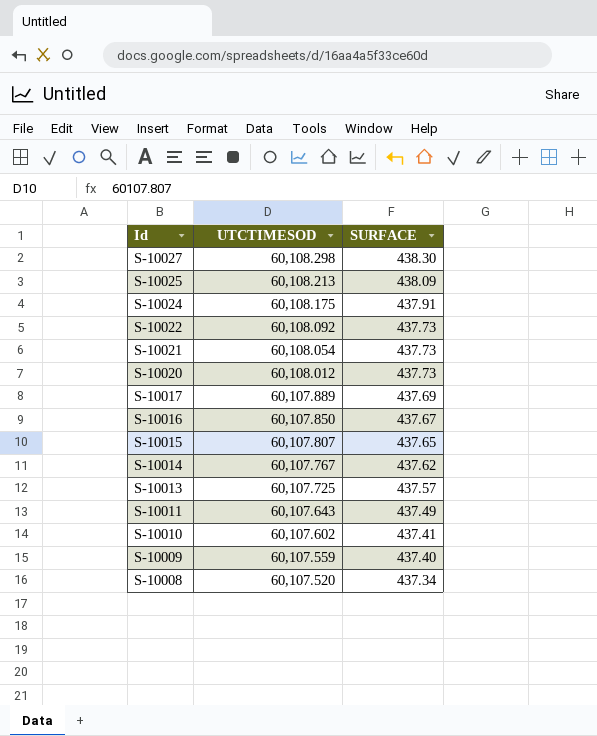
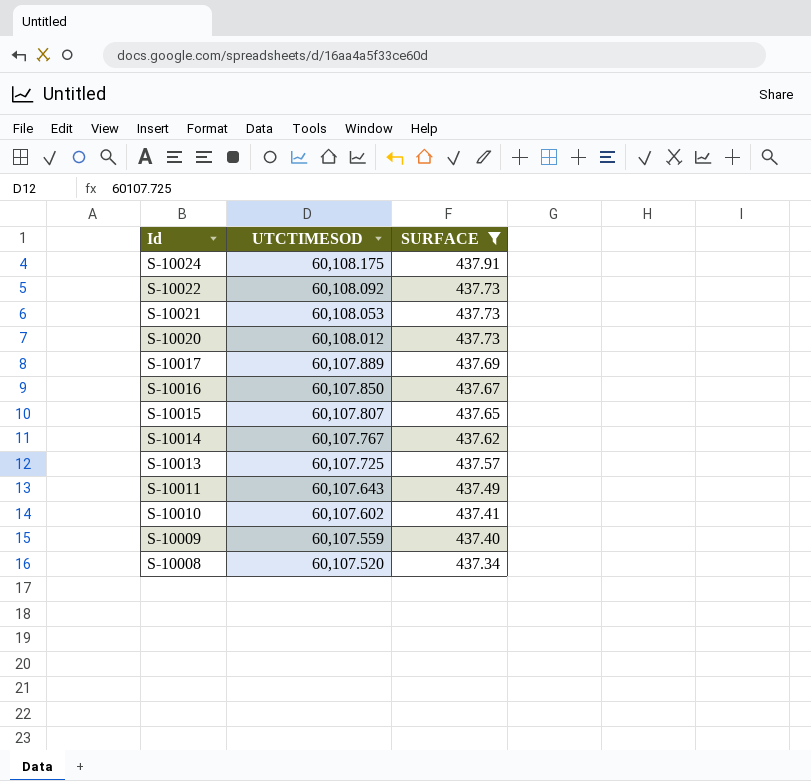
filter: none -> SURFACE <= 437.91
S-10021 | UTCTIMESOD: 60,108.054 -> 60,108.053

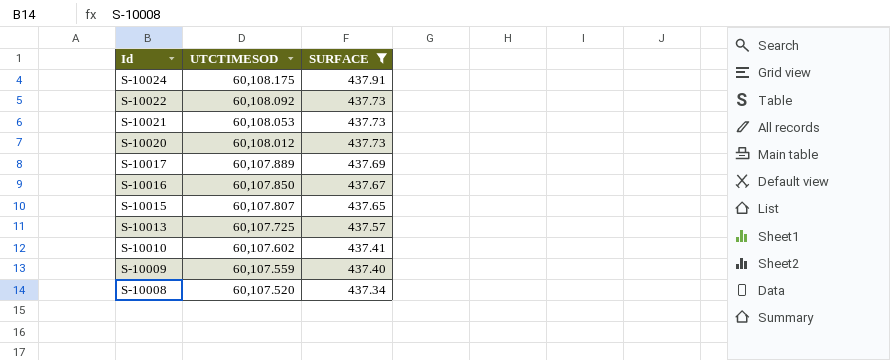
row S-10014: 60,107.767 | 437.62 -> none
row S-10011: 60,107.643 | 437.49 -> none

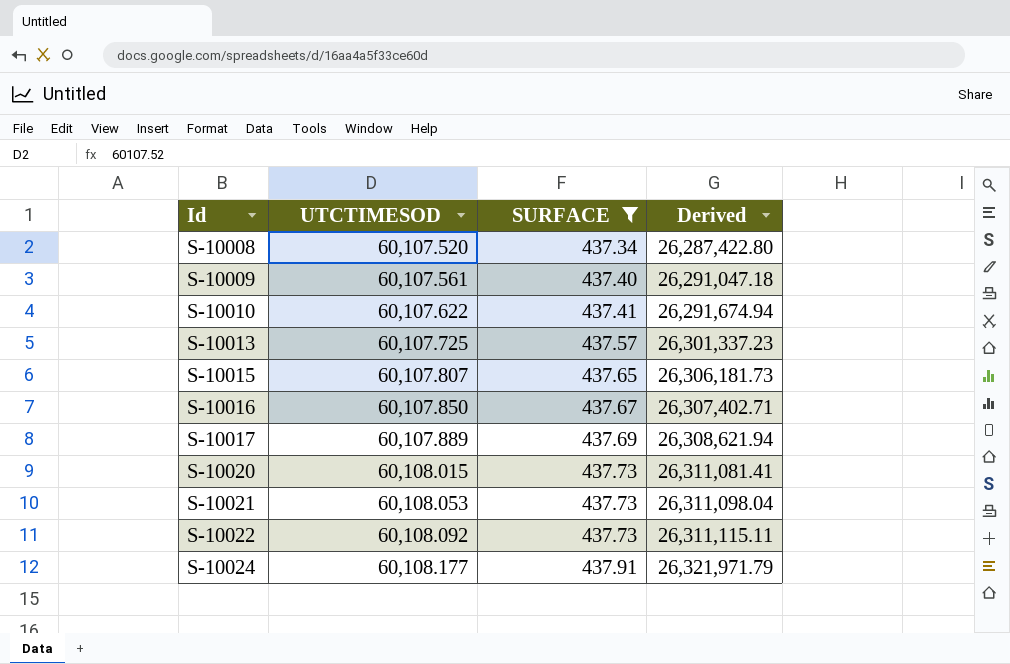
row order: Id descending -> Id ascending
column Derived | formula: none -> [UTCTIMESOD] * [SURFACE]
S-10009 | UTCTIMESOD: 60,107.559 -> 60,107.561
S-10010 | UTCTIMESOD: 60,107.602 -> 60,107.622
S-10020 | UTCTIMESOD: 60,108.012 -> 60,108.015
S-10024 | UTCTIMESOD: 60,108.175 -> 60,108.177

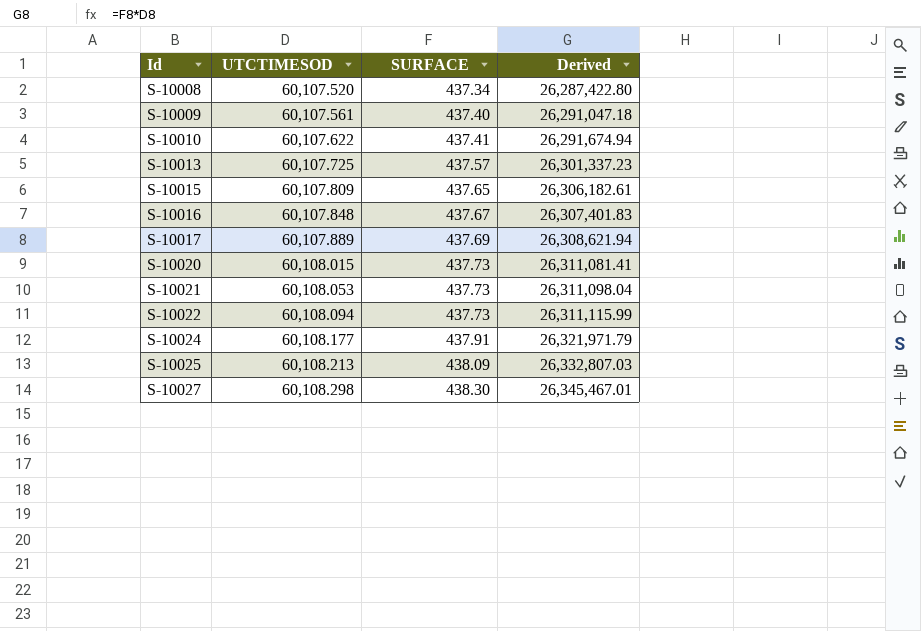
filter: SURFACE <= 437.91 -> none
S-10015 | UTCTIMESOD: 60,107.807 -> 60,107.809
S-10015 | Derived: 26,306,181.73 -> 26,306,182.61
S-10016 | UTCTIMESOD: 60,107.850 -> 60,107.848
S-10016 | Derived: 26,307,402.71 -> 26,307,401.83
S-10022 | UTCTIMESOD: 60,108.092 -> 60,108.094
S-10022 | Derived: 26,311,115.11 -> 26,311,115.99

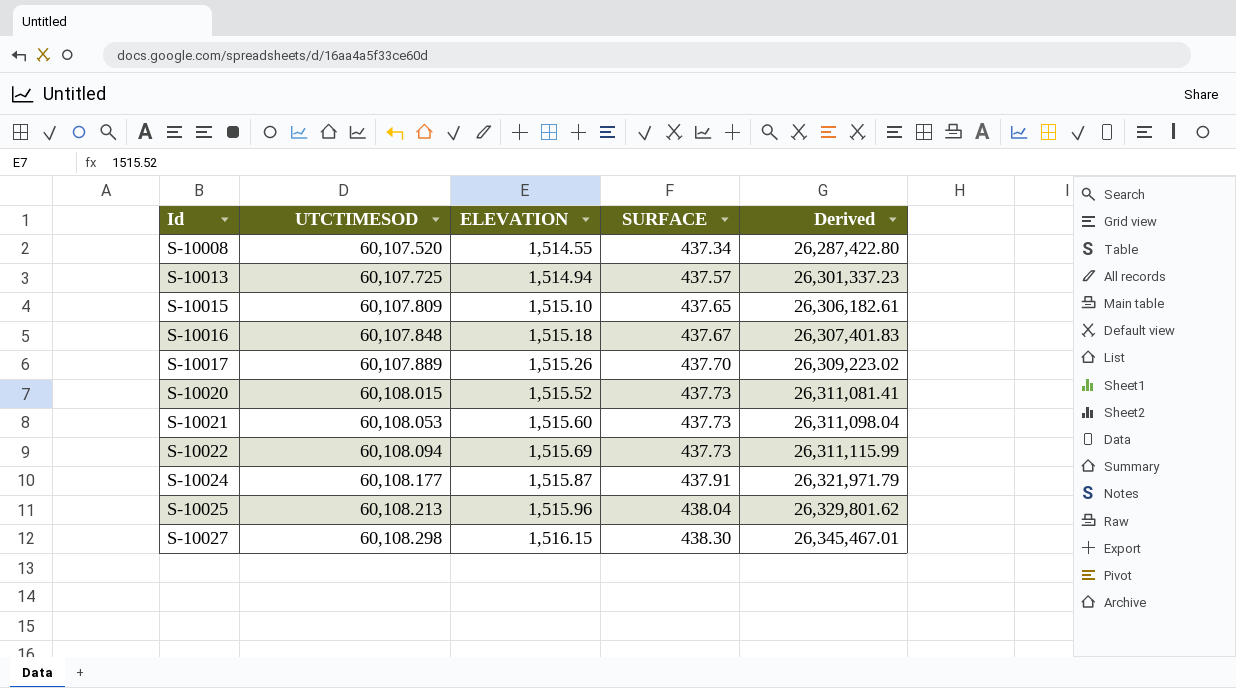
column ELEVATION | position: none -> 3
row S-10009: 60,107.561 | 437.40 | 26,291,047.18 -> none
row S-10010: 60,107.622 | 437.41 | 26,291,674.94 -> none
S-10017 | SURFACE: 437.69 -> 437.70
S-10017 | Derived: 26,308,621.94 -> 26,309,223.02
S-10025 | SURFACE: 438.09 -> 438.04
S-10025 | Derived: 26,332,807.03 -> 26,329,801.62

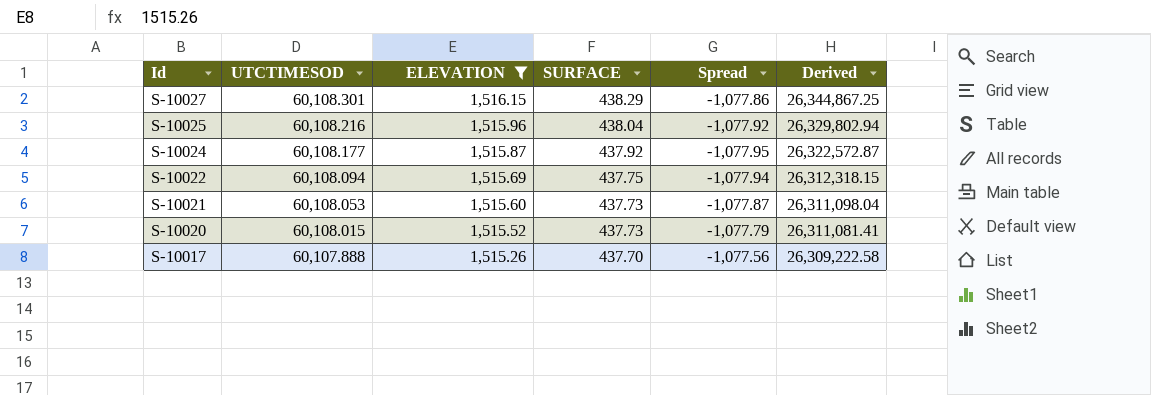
filter: none -> ELEVATION >= 1,515.26
row order: Id ascending -> Id descending
column Spread | formula: none -> [SURFACE] - [ELEVATION]
S-10027 | UTCTIMESOD: 60,108.298 -> 60,108.301
S-10027 | SURFACE: 438.30 -> 438.29
S-10027 | Derived: 26,345,467.01 -> 26,344,867.25
S-10025 | UTCTIMESOD: 60,108.213 -> 60,108.216
S-10025 | Derived: 26,329,801.62 -> 26,329,802.94
S-10024 | SURFACE: 437.91 -> 437.92
S-10024 | Derived: 26,321,971.79 -> 26,322,572.87
S-10022 | SURFACE: 437.73 -> 437.75
S-10022 | Derived: 26,311,115.99 -> 26,312,318.15
S-10017 | UTCTIMESOD: 60,107.889 -> 60,107.888
S-10017 | Derived: 26,309,223.02 -> 26,309,222.58

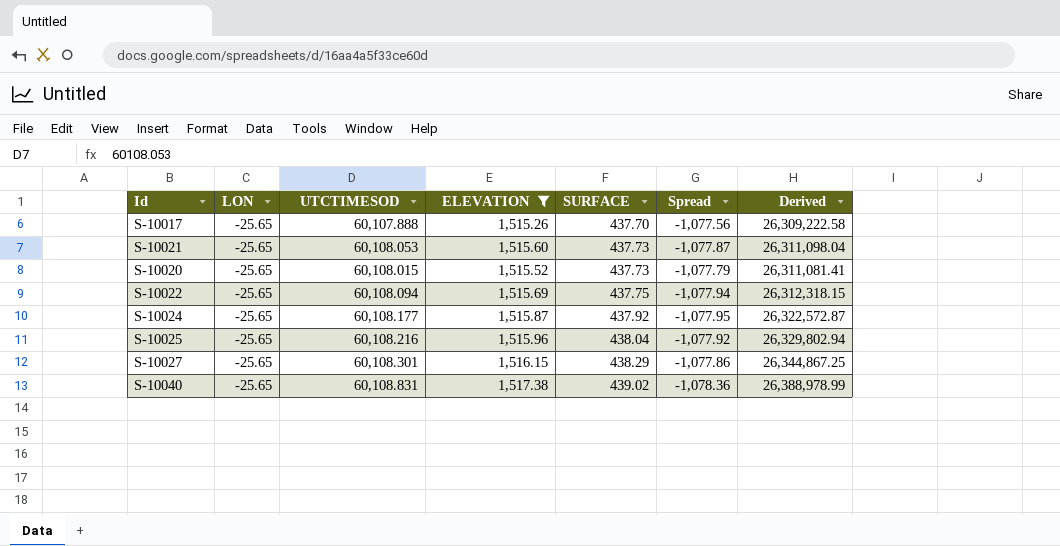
row order: Id descending -> SURFACE ascending
column LON | position: none -> 2
row S-10040: none -> -25.65 | 60,108.831 | 1,517.38 | 439.02 | -1,078.36 | 26,388,978.99

